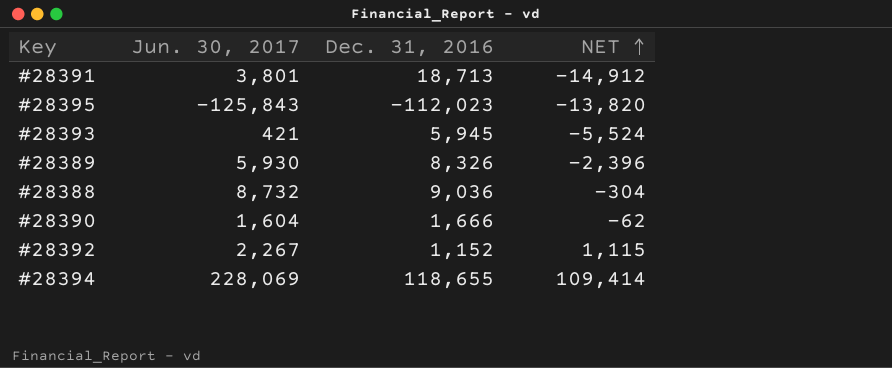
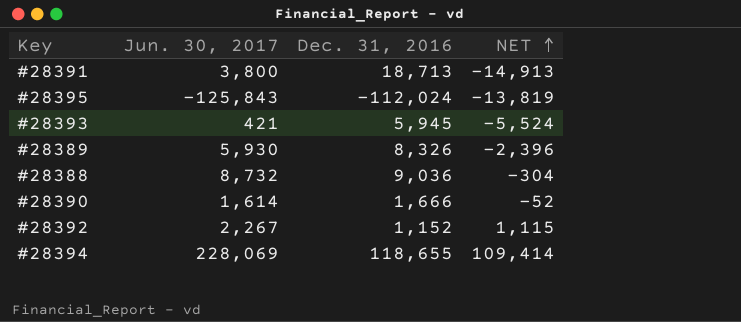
#28391 | Jun. 30, 2017: 3,801 -> 3,800
#28391 | NET: -14,912 -> -14,913
#28395 | Dec. 31, 2016: -112,023 -> -112,024
#28395 | NET: -13,820 -> -13,819
#28390 | Jun. 30, 2017: 1,604 -> 1,614
#28390 | NET: -62 -> -52

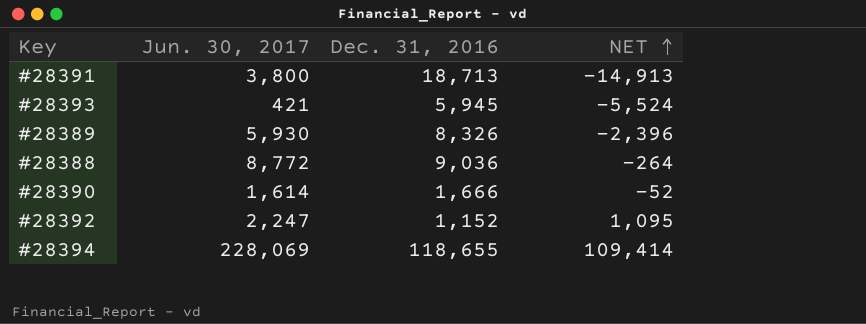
row #28395: -125,843 | -112,024 | -13,819 -> none
#28388 | Jun. 30, 2017: 8,732 -> 8,772
#28388 | NET: -304 -> -264
#28392 | Jun. 30, 2017: 2,267 -> 2,247
#28392 | NET: 1,115 -> 1,095

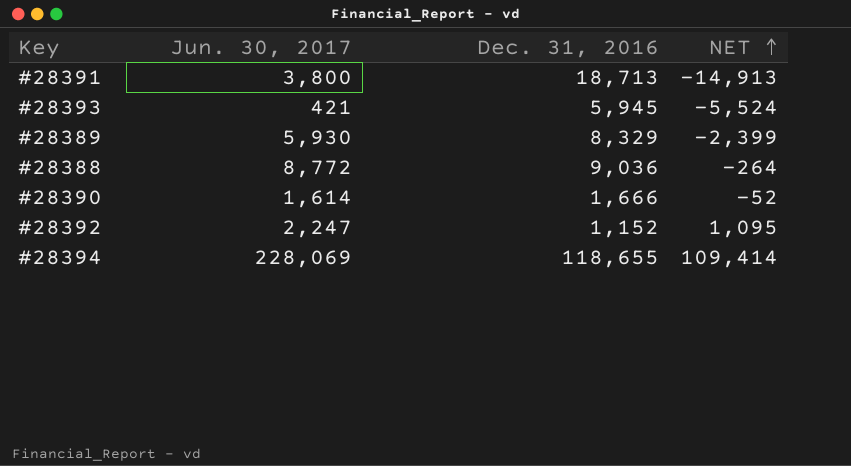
#28389 | Dec. 31, 2016: 8,326 -> 8,329
#28389 | NET: -2,396 -> -2,399

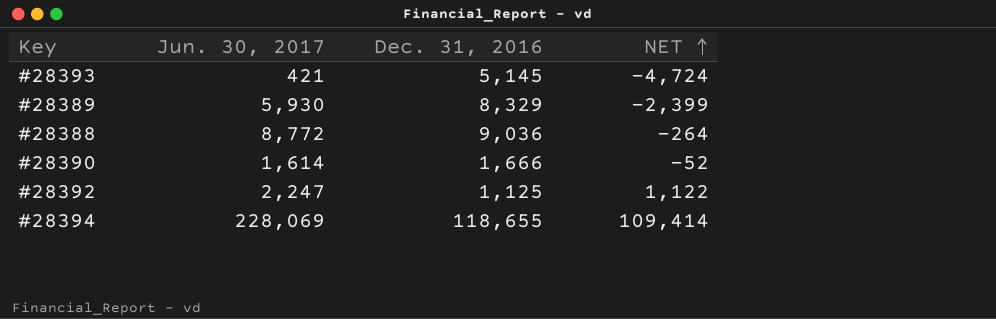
row #28391: 3,800 | 18,713 | -14,913 -> none
#28393 | Dec. 31, 2016: 5,945 -> 5,145
#28393 | NET: -5,524 -> -4,724
#28392 | Dec. 31, 2016: 1,152 -> 1,125
#28392 | NET: 1,095 -> 1,122

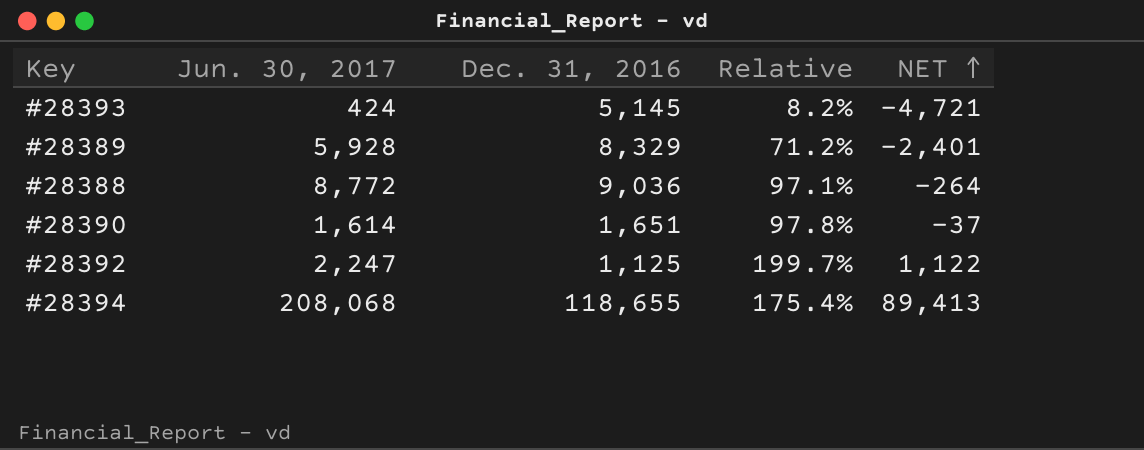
column Relative | formula: none -> [Jun. 30, 2017] / [Dec. 31, 2016]
#28393 | Jun. 30, 2017: 421 -> 424
#28393 | NET: -4,724 -> -4,721
#28389 | Jun. 30, 2017: 5,930 -> 5,928
#28389 | NET: -2,399 -> -2,401
#28390 | Dec. 31, 2016: 1,666 -> 1,651
#28390 | NET: -52 -> -37
#28394 | Jun. 30, 2017: 228,069 -> 208,068
#28394 | NET: 109,414 -> 89,413

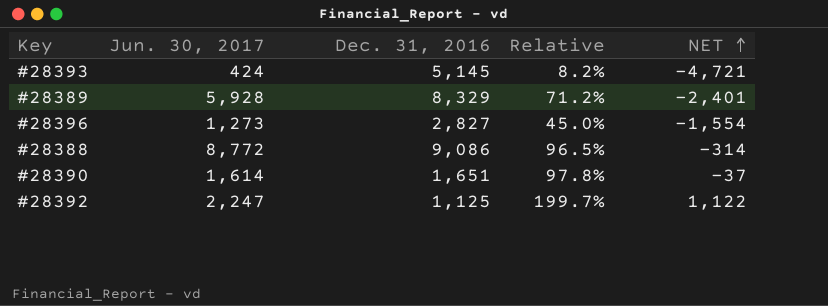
row #28394: 208,068 | 118,655 | 175.4% | 89,413 -> none
row #28396: none -> 1,273 | 2,827 | 45.0% | -1,554
#28388 | Dec. 31, 2016: 9,036 -> 9,086
#28388 | Relative: 97.1% -> 96.5%
#28388 | NET: -264 -> -314

